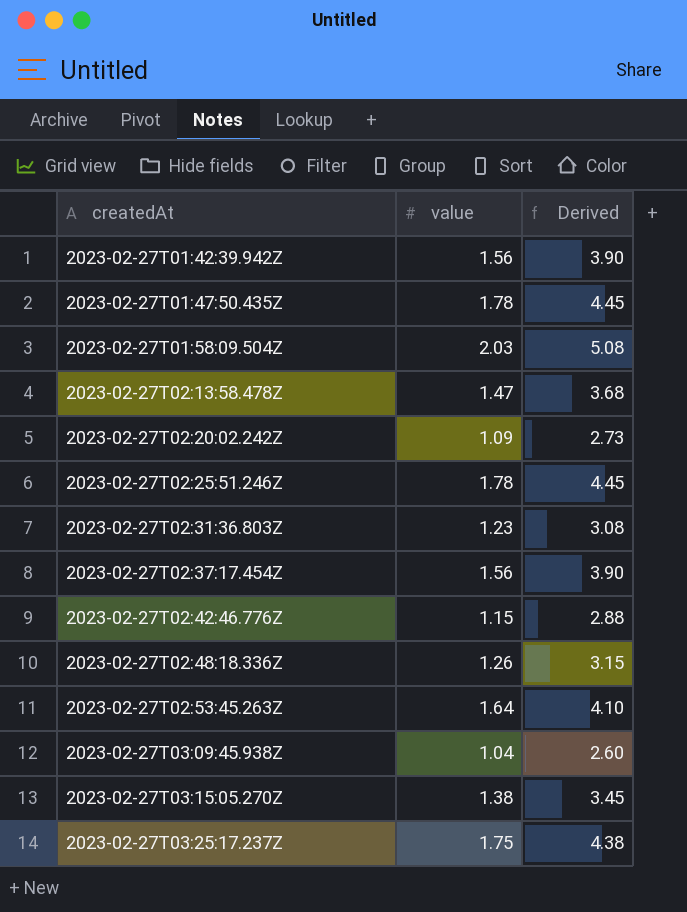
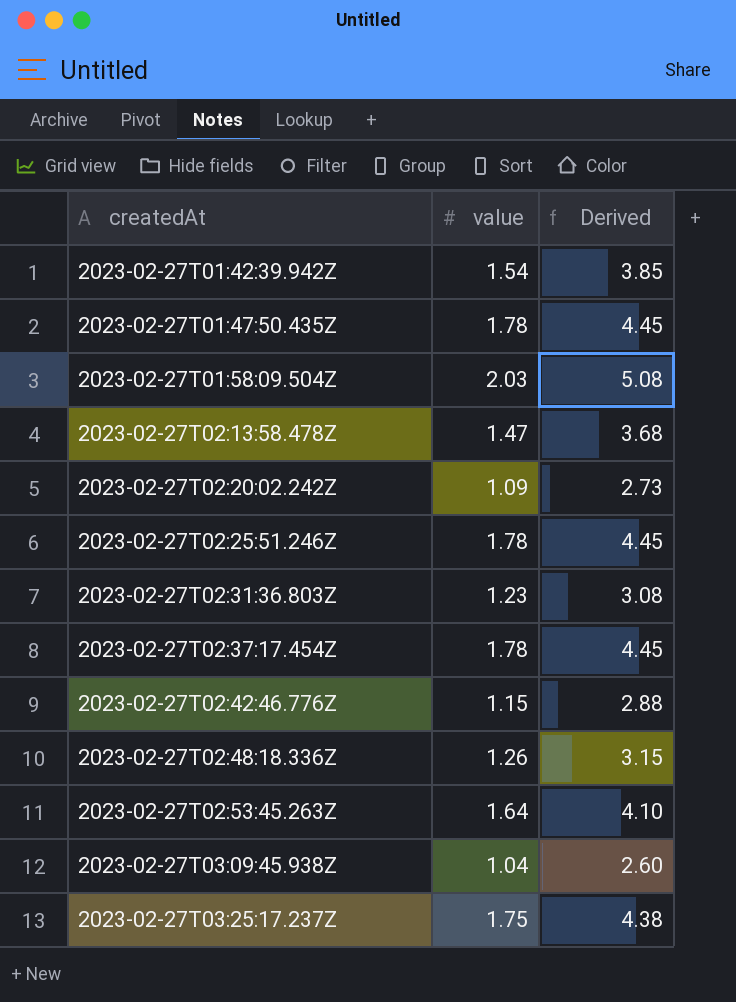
row 2023-02-27T03:15:05.270Z: 1.38 | 3.45 -> none
2023-02-27T01:42:39.942Z | value: 1.56 -> 1.54
2023-02-27T01:42:39.942Z | Derived: 3.90 -> 3.85
2023-02-27T02:37:17.454Z | value: 1.56 -> 1.78
2023-02-27T02:37:17.454Z | Derived: 3.90 -> 4.45

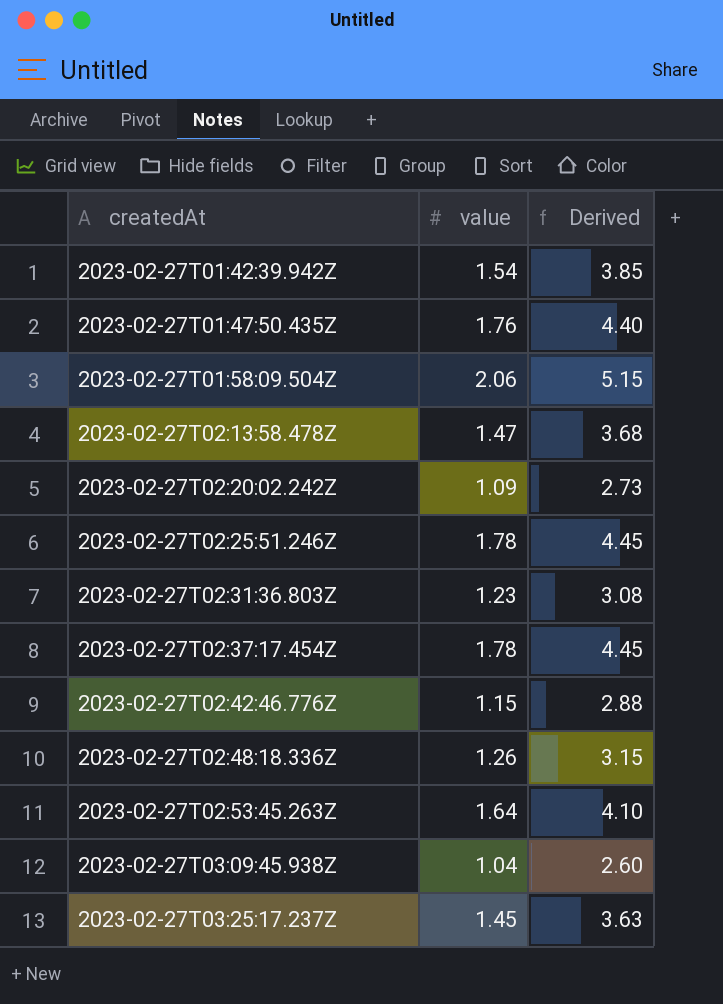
2023-02-27T01:47:50.435Z | value: 1.78 -> 1.76
2023-02-27T01:47:50.435Z | Derived: 4.45 -> 4.40
2023-02-27T01:58:09.504Z | value: 2.03 -> 2.06
2023-02-27T01:58:09.504Z | Derived: 5.08 -> 5.15
2023-02-27T03:25:17.237Z | value: 1.75 -> 1.45
2023-02-27T03:25:17.237Z | Derived: 4.38 -> 3.63

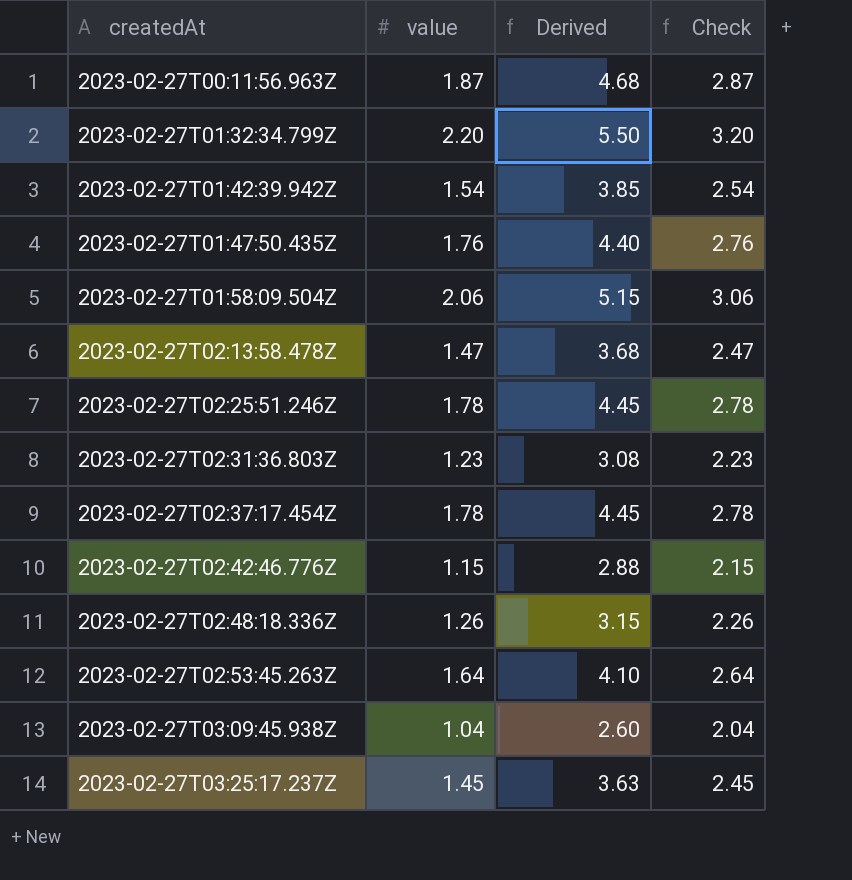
column Check | formula: none -> [value] + 1
row 2023-02-27T02:20:02.242Z: 1.09 | 2.73 -> none
row 2023-02-27T00:11:56.963Z: none -> 1.87 | 4.68 | 2.87
row 2023-02-27T01:32:34.799Z: none -> 2.20 | 5.50 | 3.20

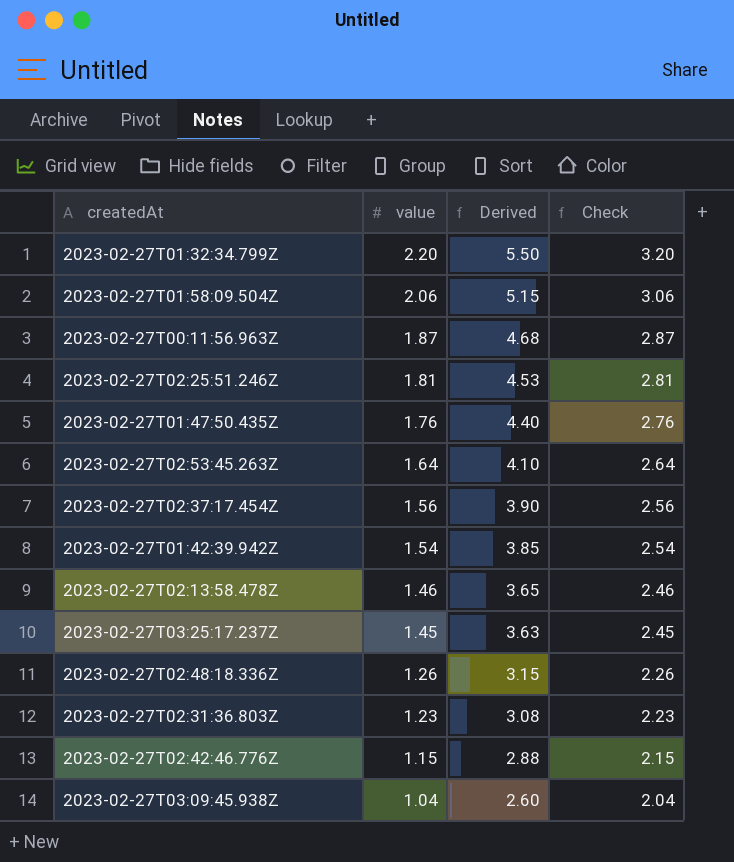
row order: createdAt ascending -> value descending
2023-02-27T02:25:51.246Z | value: 1.78 -> 1.81
2023-02-27T02:25:51.246Z | Derived: 4.45 -> 4.53
2023-02-27T02:25:51.246Z | Check: 2.78 -> 2.81
2023-02-27T02:37:17.454Z | value: 1.78 -> 1.56
2023-02-27T02:37:17.454Z | Derived: 4.45 -> 3.90
2023-02-27T02:37:17.454Z | Check: 2.78 -> 2.56
2023-02-27T02:13:58.478Z | value: 1.47 -> 1.46
2023-02-27T02:13:58.478Z | Derived: 3.68 -> 3.65
2023-02-27T02:13:58.478Z | Check: 2.47 -> 2.46

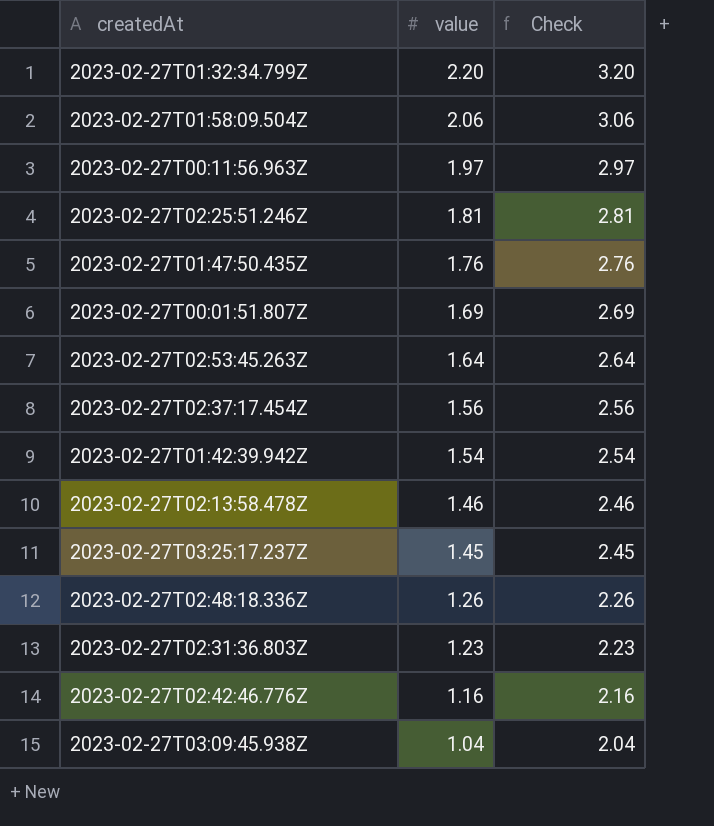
column Derived | formula: [value] * 2.5 -> none
2023-02-27T00:11:56.963Z | value: 1.87 -> 1.97
2023-02-27T00:11:56.963Z | Check: 2.87 -> 2.97
row 2023-02-27T00:01:51.807Z: none -> 1.69 | 2.69
2023-02-27T02:42:46.776Z | value: 1.15 -> 1.16
2023-02-27T02:42:46.776Z | Check: 2.15 -> 2.16

